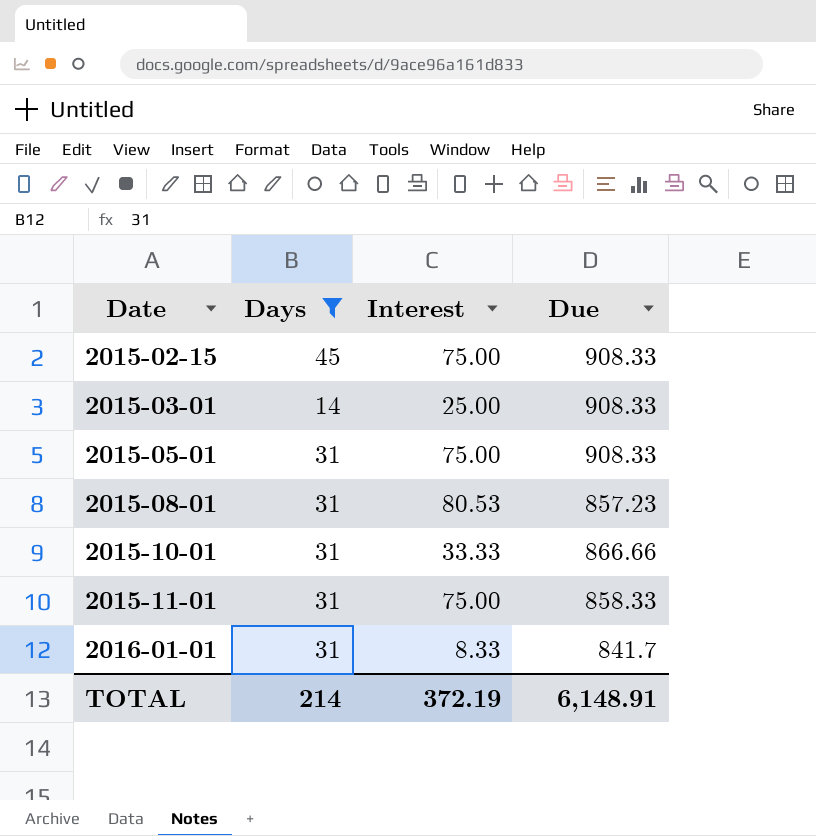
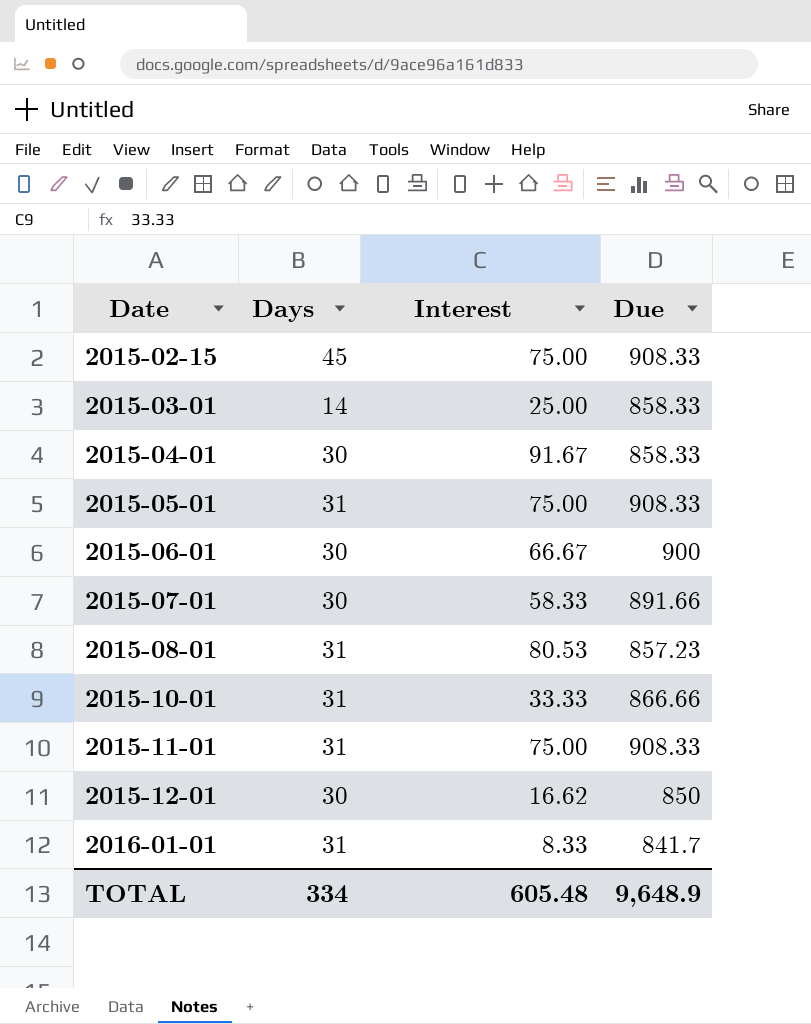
filter: Days != 30 -> none
2015-03-01 | Due: 908.33 -> 858.33
2015-11-01 | Due: 858.33 -> 908.33
TOTAL | Days: 214 -> 334
TOTAL | Interest: 372.19 -> 605.48
TOTAL | Due: 6,148.91 -> 9,648.9

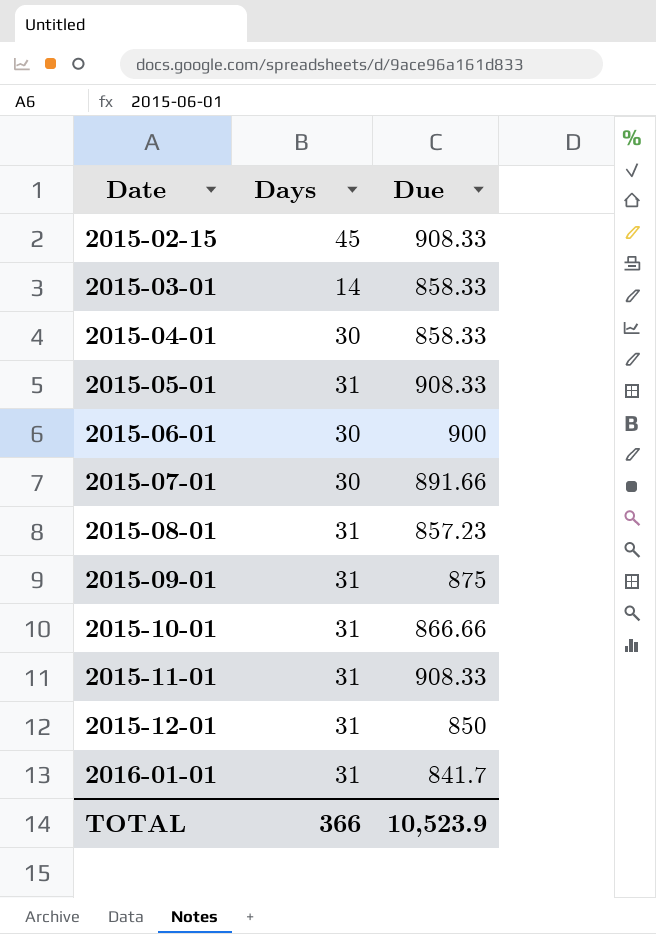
column Interest | position: 3 -> none
row 2015-09-01: none -> 31 | 875
2015-12-01 | Days: 30 -> 31
TOTAL | Days: 334 -> 366
TOTAL | Due: 9,648.9 -> 10,523.9

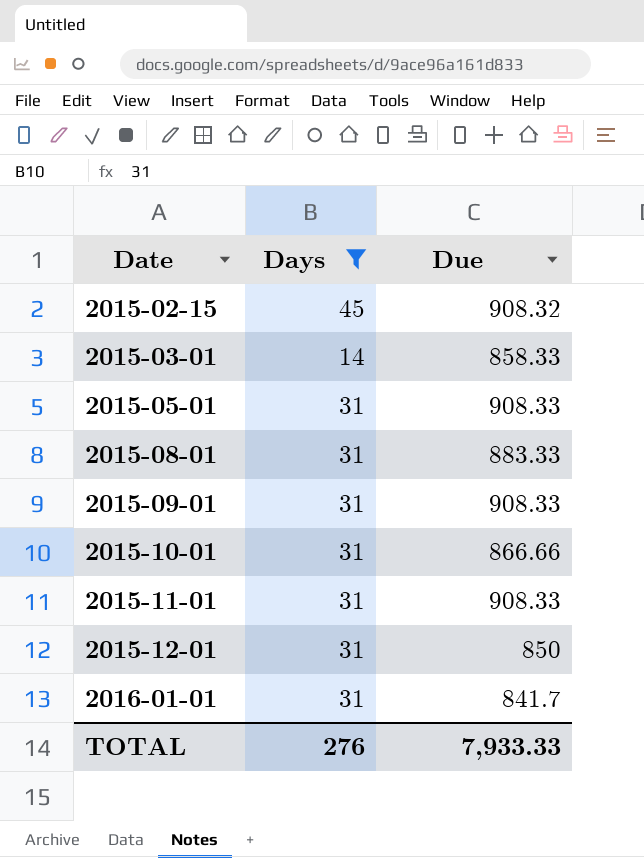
filter: none -> Days != 30
2015-02-15 | Due: 908.33 -> 908.32
2015-08-01 | Due: 857.23 -> 883.33
2015-09-01 | Due: 875 -> 908.33
TOTAL | Days: 366 -> 276
TOTAL | Due: 10,523.9 -> 7,933.33

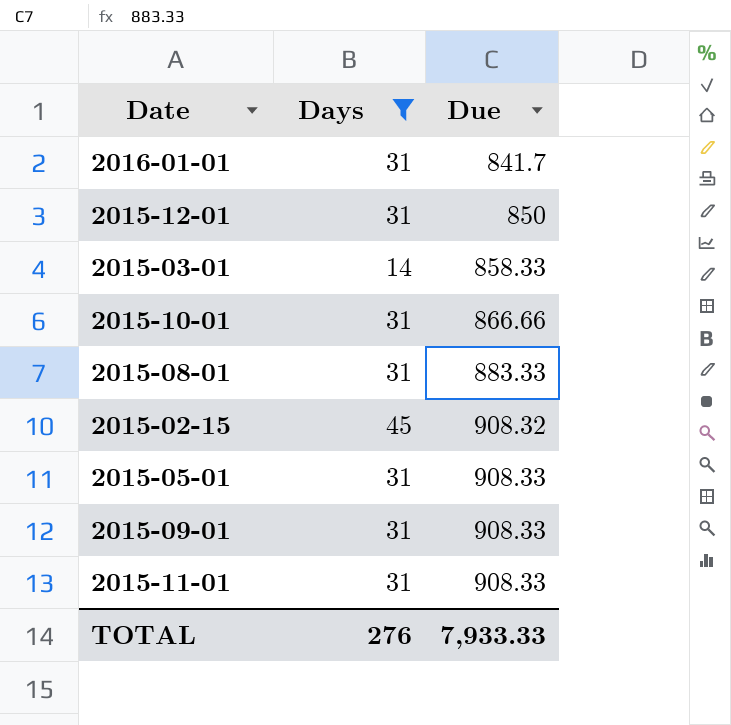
row order: Date ascending -> Due ascending

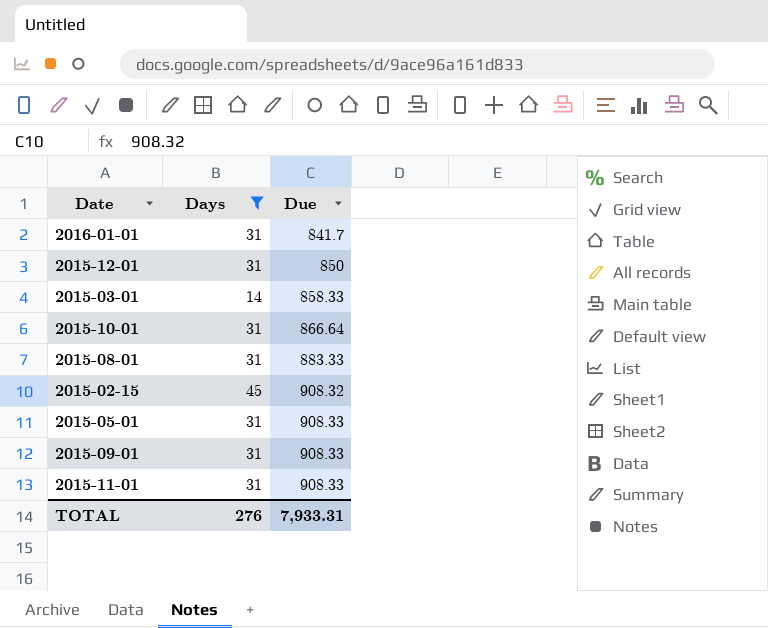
2015-10-01 | Due: 866.66 -> 866.64
TOTAL | Due: 7,933.33 -> 7,933.31

